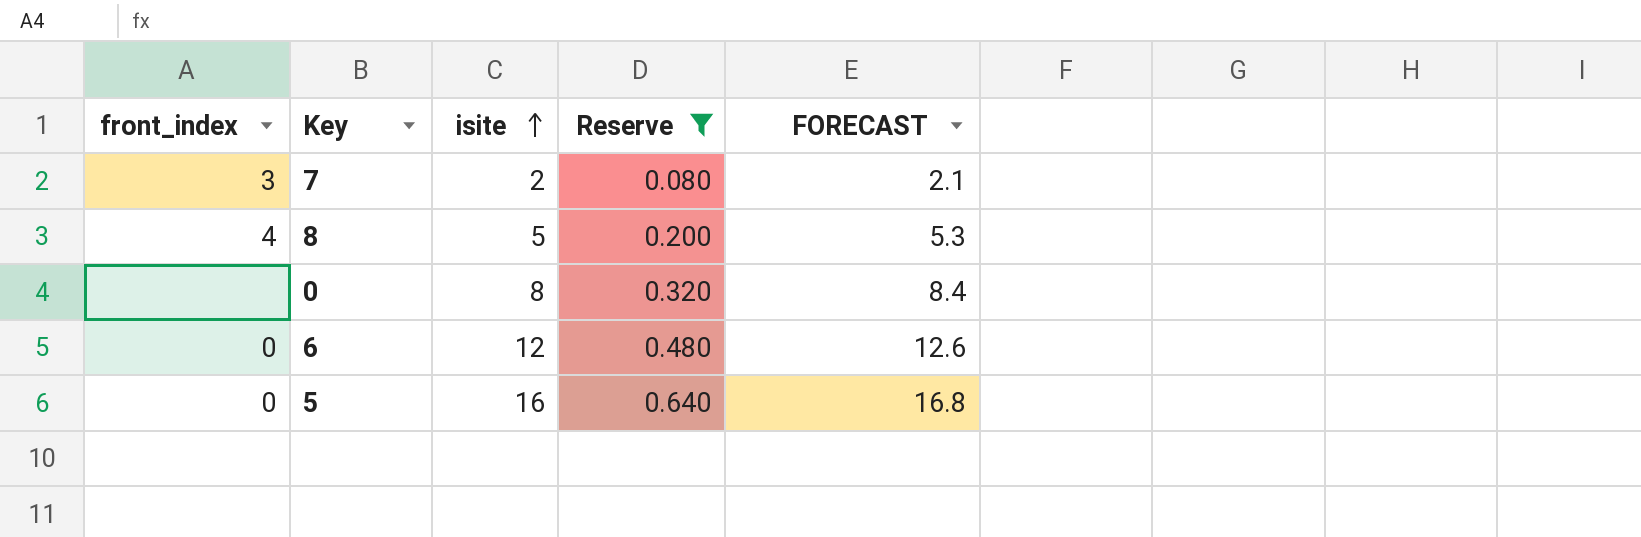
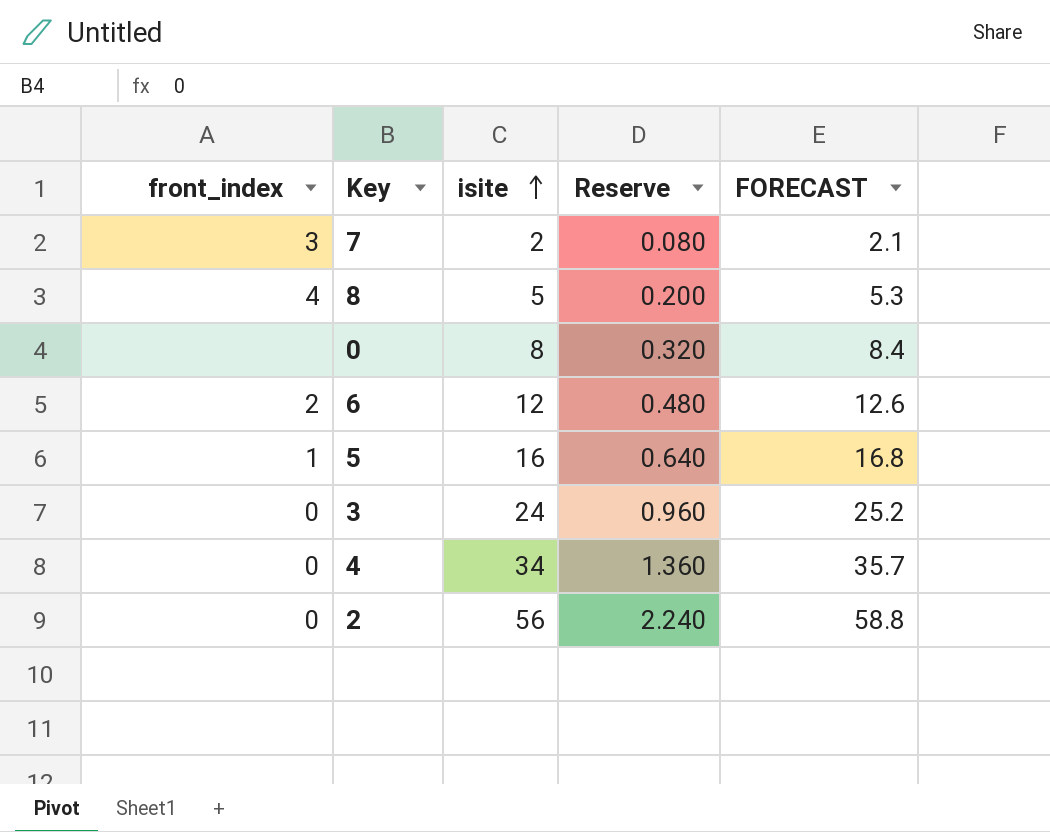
filter: Reserve <= 0.640 -> none
6 | front_index: 0 -> 2
5 | front_index: 0 -> 1

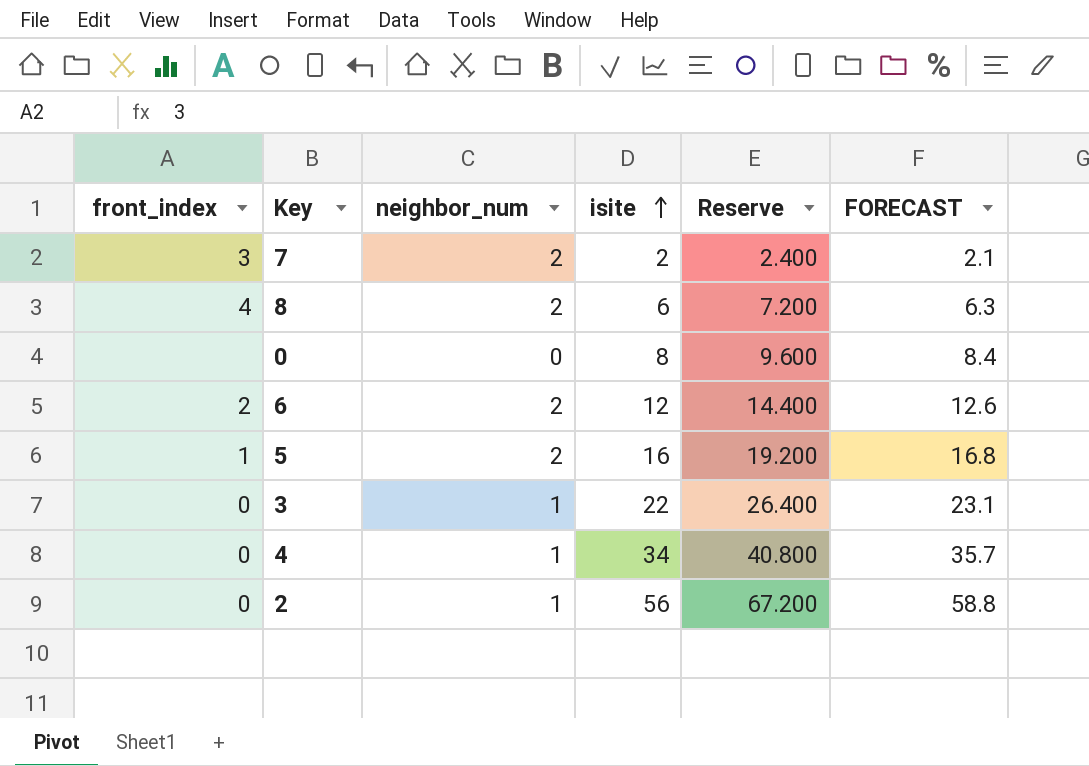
column neighbor_num | position: none -> 3
column Reserve | formula: [isite] * 0.04 -> [isite] * 1.2
8 | isite: 5 -> 6
8 | FORECAST: 5.3 -> 6.3
3 | isite: 24 -> 22
3 | FORECAST: 25.2 -> 23.1

